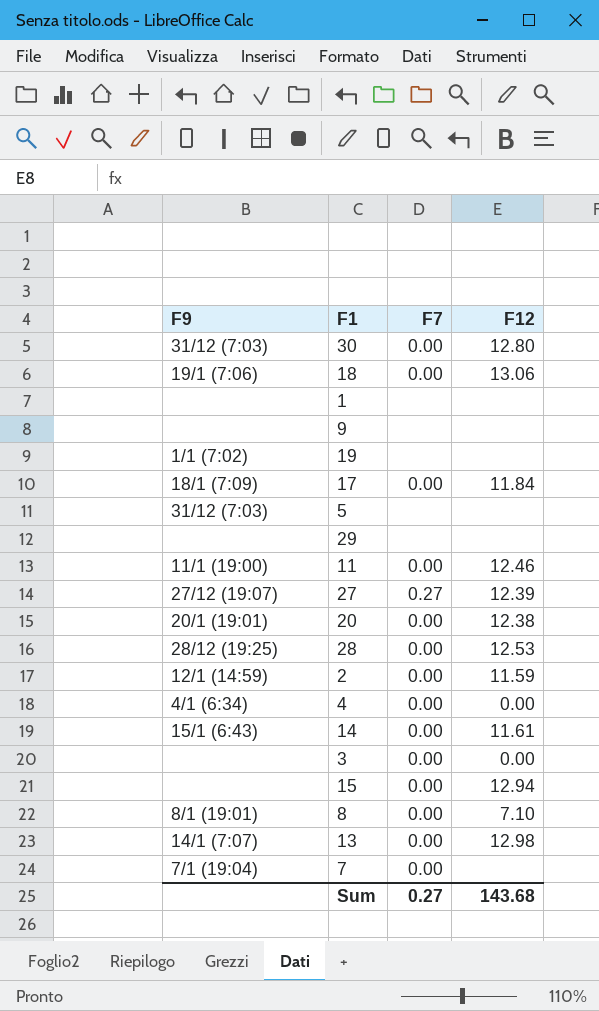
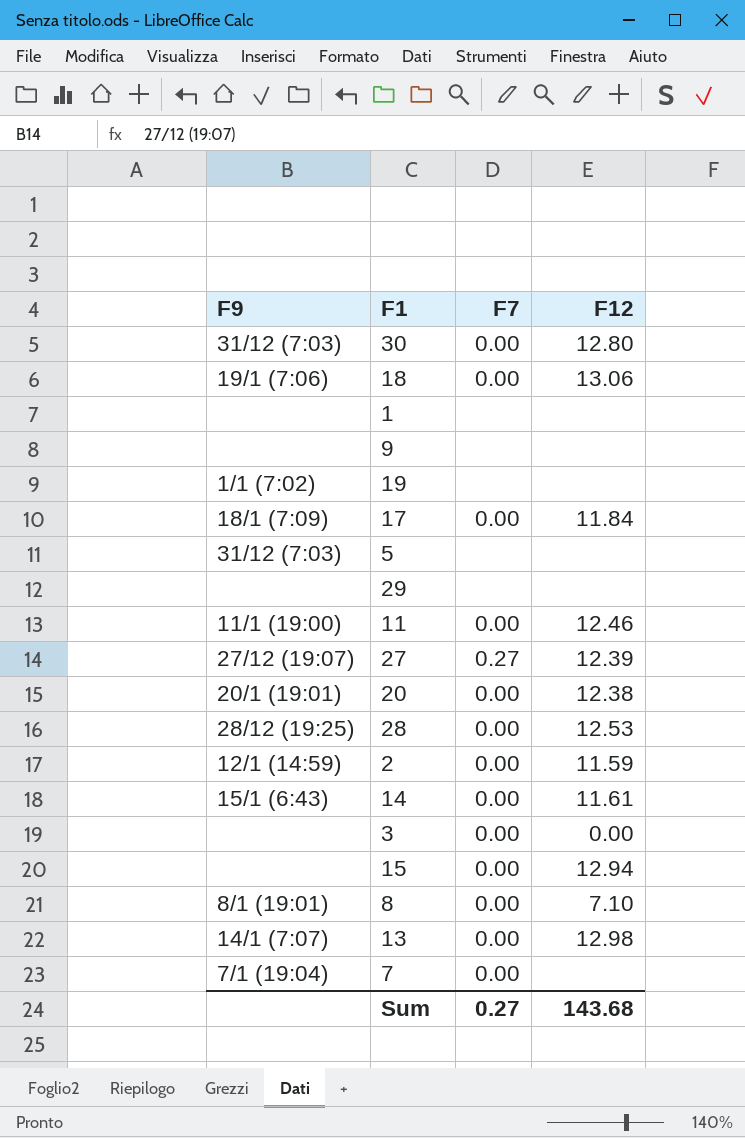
row 4: 4/1 (6:34) | 0.00 | 0.00 -> none

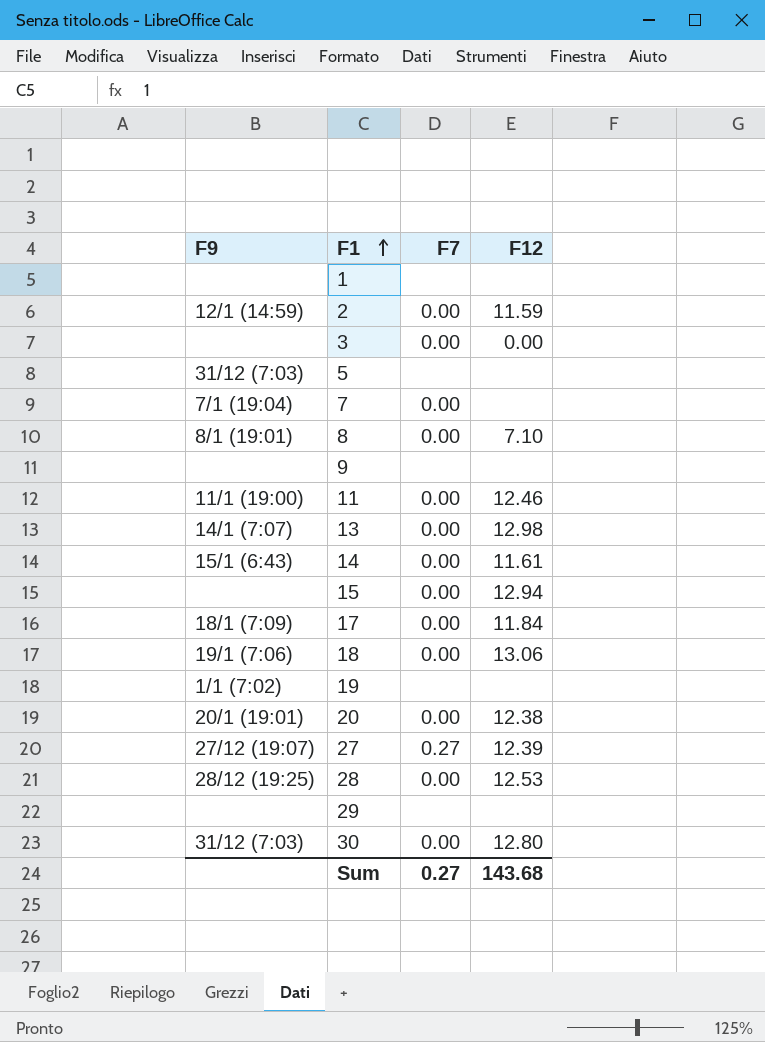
row order: none -> F1 ascending

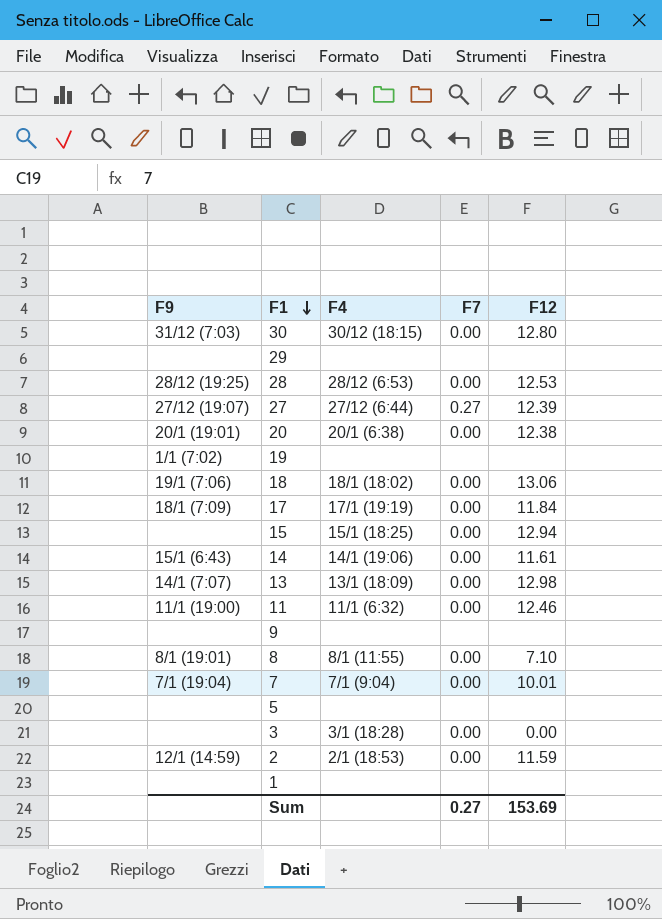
row order: F1 ascending -> F1 descending
column F4 | position: none -> 3
7 | F12: none -> 10.01
5 | F9: 31/12 (7:03) -> none
Sum | F12: 143.68 -> 153.69

